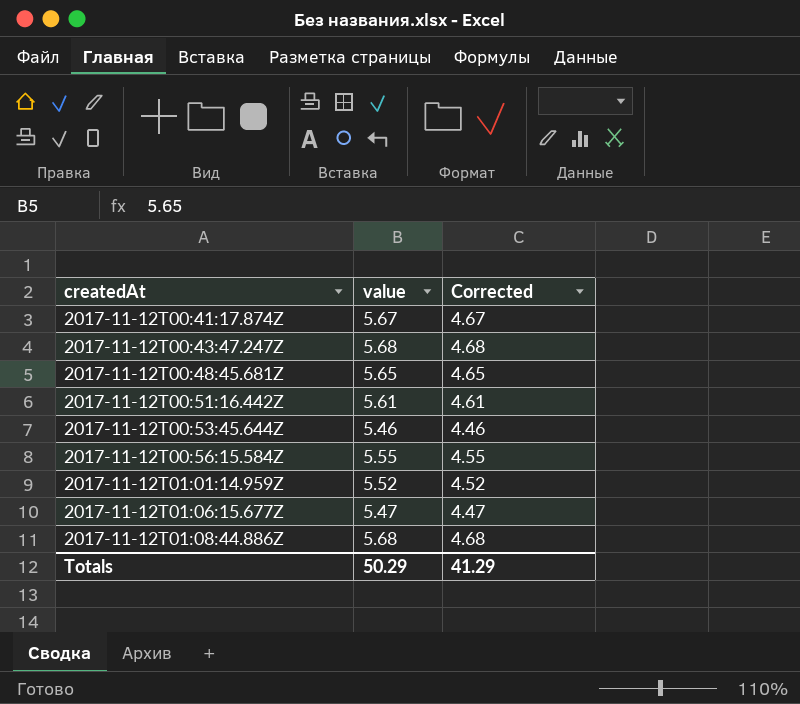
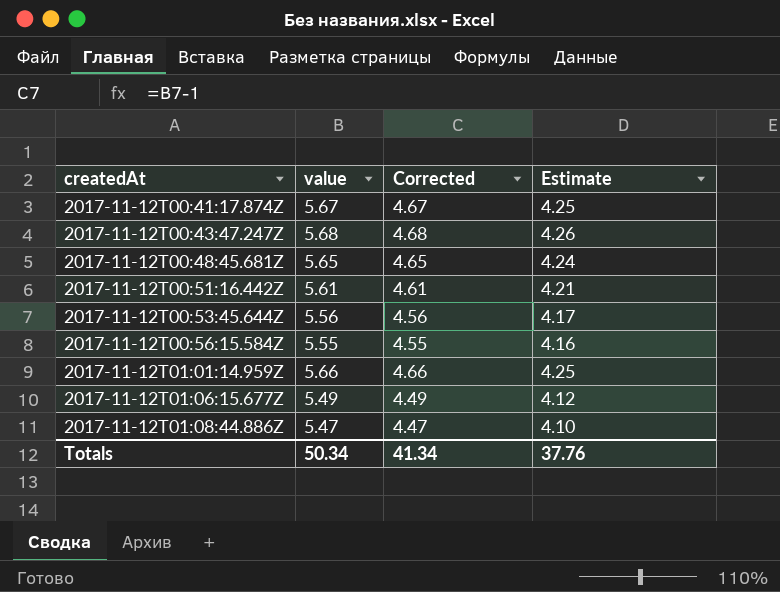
column Estimate | formula: none -> [value] * 0.75
2017-11-12T00:53:45.644Z | value: 5.46 -> 5.56
2017-11-12T00:53:45.644Z | Corrected: 4.46 -> 4.56
2017-11-12T01:01:14.959Z | value: 5.52 -> 5.66
2017-11-12T01:01:14.959Z | Corrected: 4.52 -> 4.66
2017-11-12T01:06:15.677Z | value: 5.47 -> 5.49
2017-11-12T01:06:15.677Z | Corrected: 4.47 -> 4.49
2017-11-12T01:08:44.886Z | value: 5.68 -> 5.47
2017-11-12T01:08:44.886Z | Corrected: 4.68 -> 4.47
Totals | value: 50.29 -> 50.34
Totals | Corrected: 41.29 -> 41.34

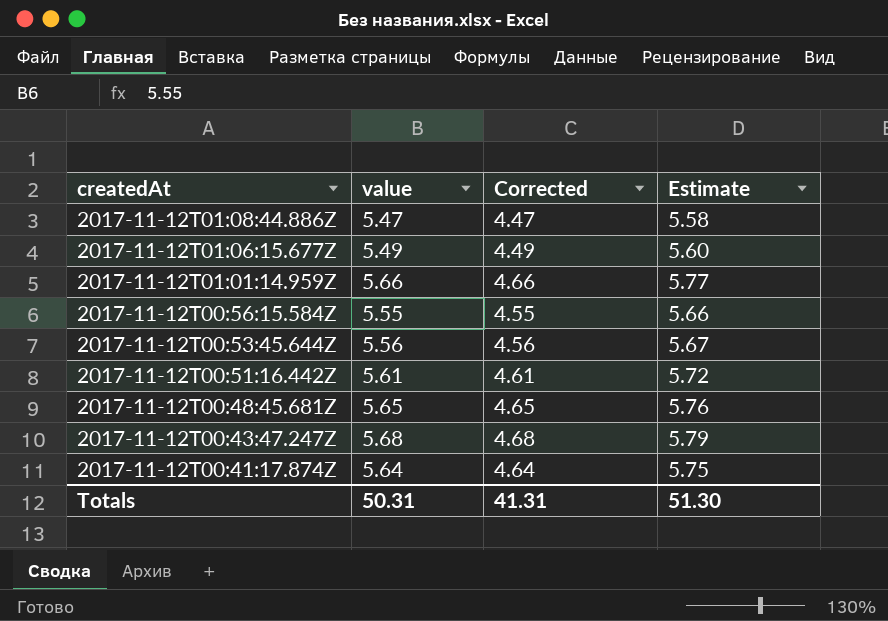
row order: createdAt ascending -> createdAt descending
column Estimate | formula: [value] * 0.75 -> [value] * 1.02
2017-11-12T00:41:17.874Z | value: 5.67 -> 5.64
2017-11-12T00:41:17.874Z | Corrected: 4.67 -> 4.64
Totals | value: 50.34 -> 50.31
Totals | Corrected: 41.34 -> 41.31
Totals | Estimate: 37.76 -> 51.30

